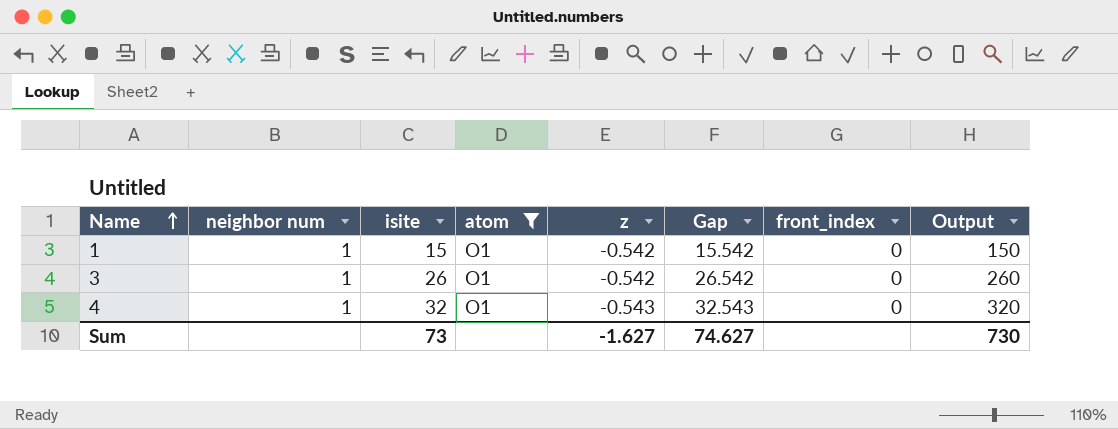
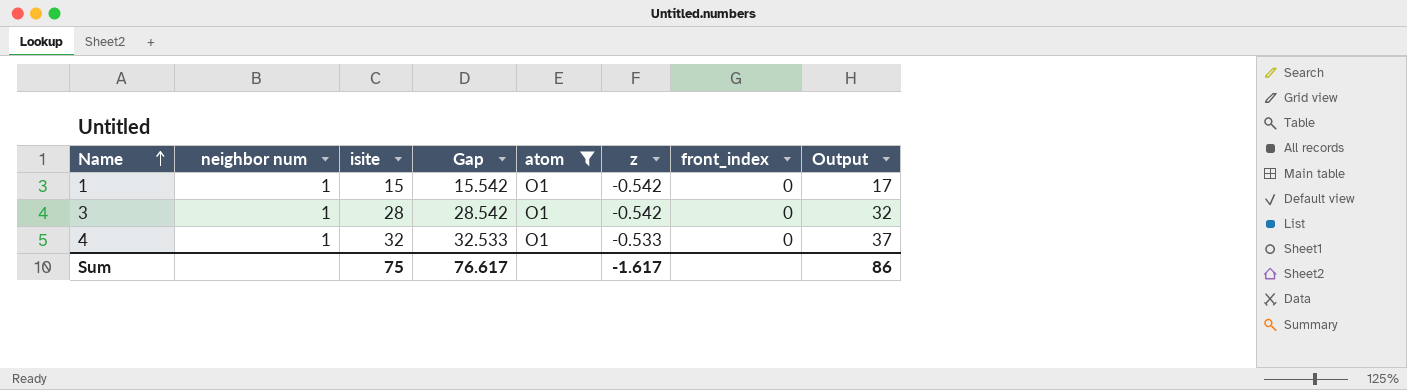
column Gap | position: 6 -> 4
column Output | formula: [isite] * 10 -> [isite] * 1.15
3 | isite: 26 -> 28
3 | Gap: 26.542 -> 28.542
4 | Gap: 32.543 -> 32.533
4 | z: -0.543 -> -0.533
Sum | isite: 73 -> 75
Sum | Gap: 74.627 -> 76.617
Sum | z: -1.627 -> -1.617
Sum | Output: 730 -> 86

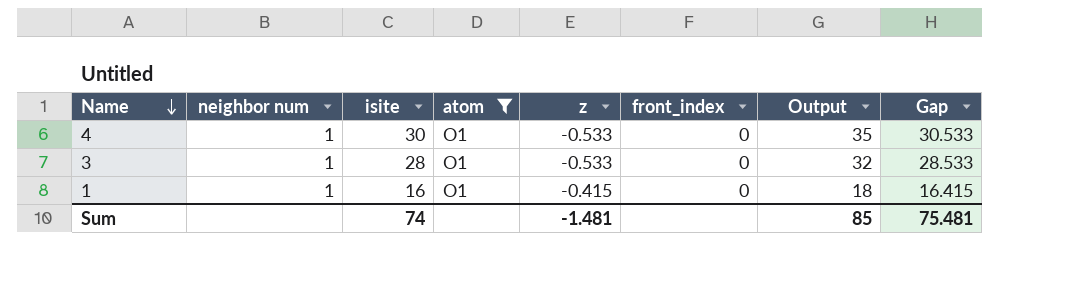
row order: Name ascending -> Name descending
column Gap | position: 4 -> 8
4 | isite: 32 -> 30
4 | Output: 37 -> 35
4 | Gap: 32.533 -> 30.533
3 | z: -0.542 -> -0.533
3 | Gap: 28.542 -> 28.533
1 | isite: 15 -> 16
1 | z: -0.542 -> -0.415
1 | Output: 17 -> 18
1 | Gap: 15.542 -> 16.415
Sum | isite: 75 -> 74
Sum | z: -1.617 -> -1.481
Sum | Output: 86 -> 85
Sum | Gap: 76.617 -> 75.481

